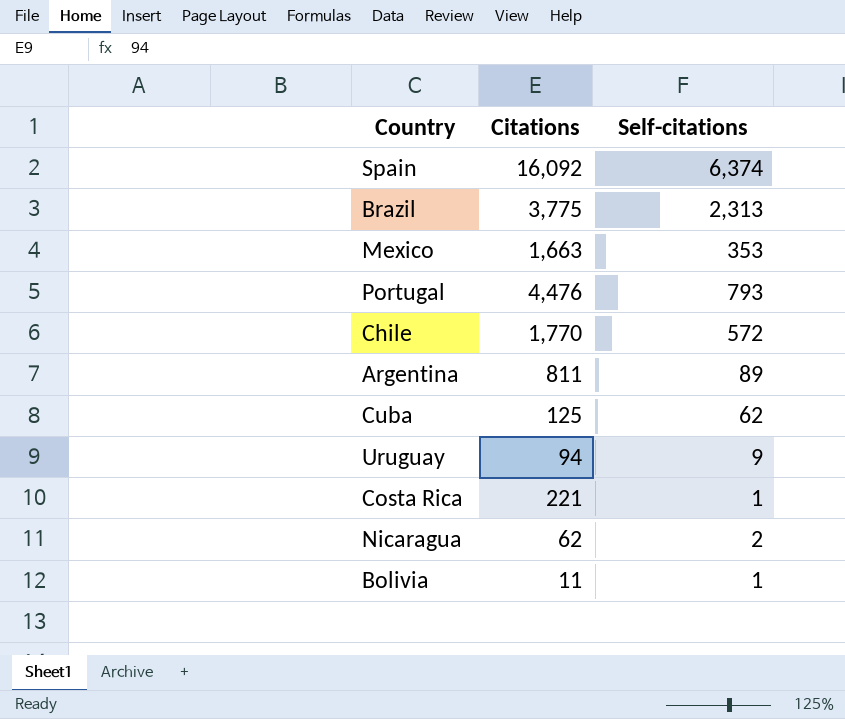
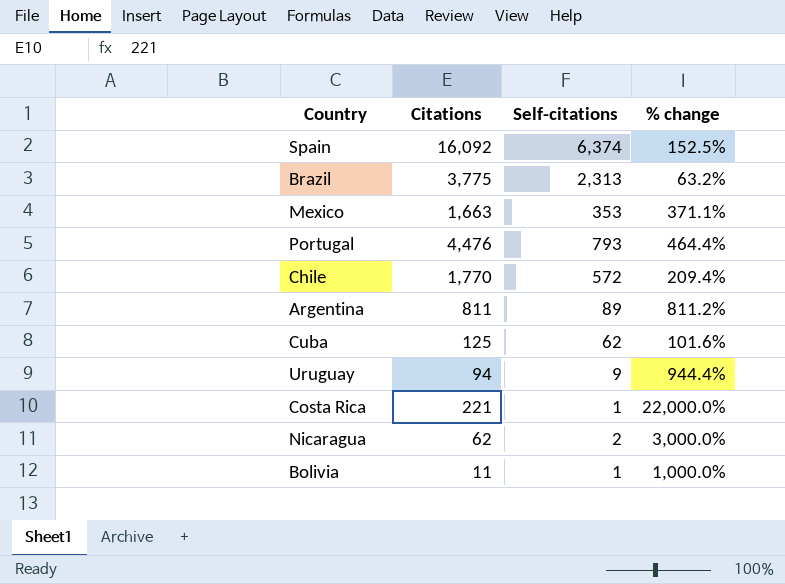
column % change | formula: none -> ([Citations] - [Self-citations]) / [Self-citations]

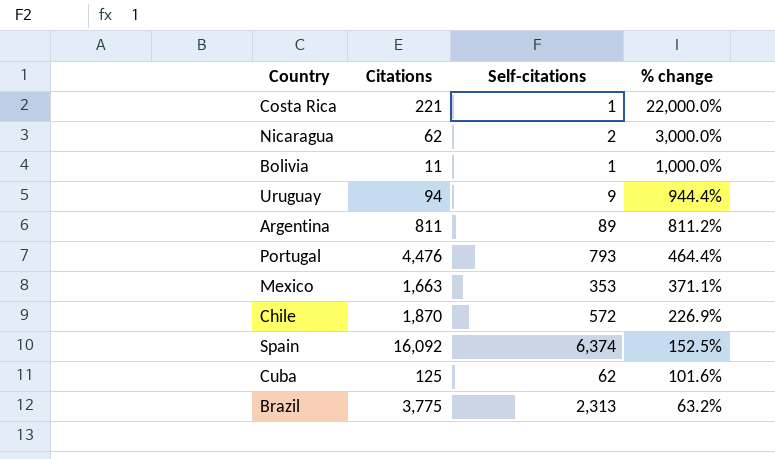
row order: none -> % change descending
Chile | Citations: 1,770 -> 1,870
Chile | % change: 209.4% -> 226.9%

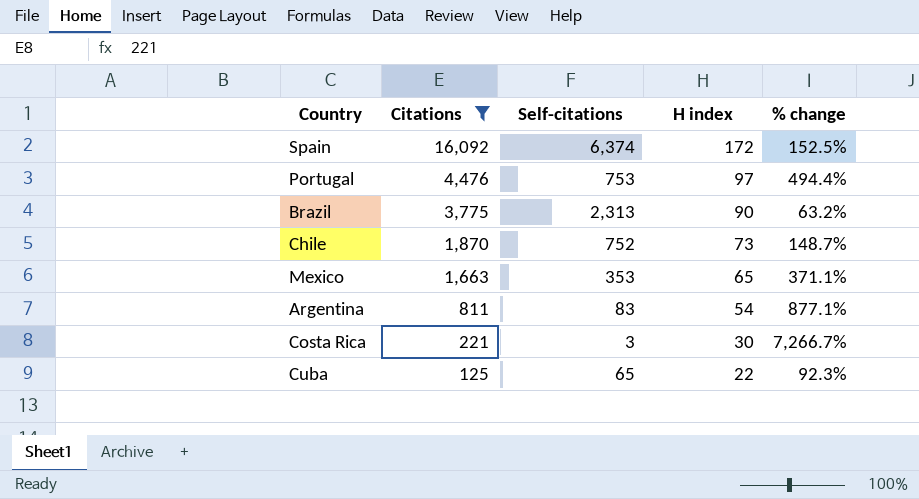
filter: none -> Citations >= 125
row order: % change descending -> Citations descending
column H index | position: none -> 4
Portugal | Self-citations: 793 -> 753
Portugal | % change: 464.4% -> 494.4%
Chile | Self-citations: 572 -> 752
Chile | % change: 226.9% -> 148.7%
Argentina | Self-citations: 89 -> 83
Argentina | % change: 811.2% -> 877.1%
Costa Rica | Self-citations: 1 -> 3
Costa Rica | % change: 22,000.0% -> 7,266.7%
Cuba | Self-citations: 62 -> 65
Cuba | % change: 101.6% -> 92.3%

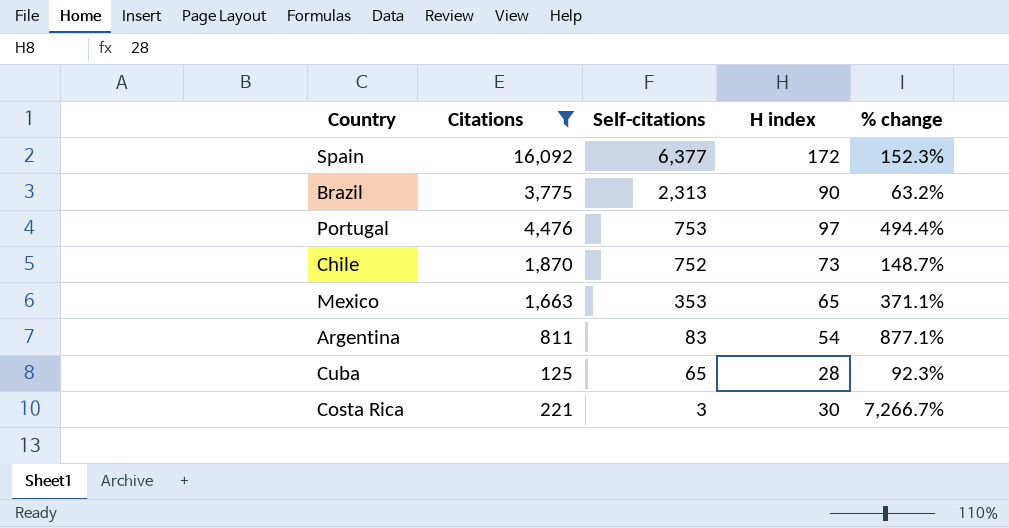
row order: Citations descending -> Self-citations descending
Spain | Self-citations: 6,374 -> 6,377
Spain | % change: 152.5% -> 152.3%
Cuba | H index: 22 -> 28

